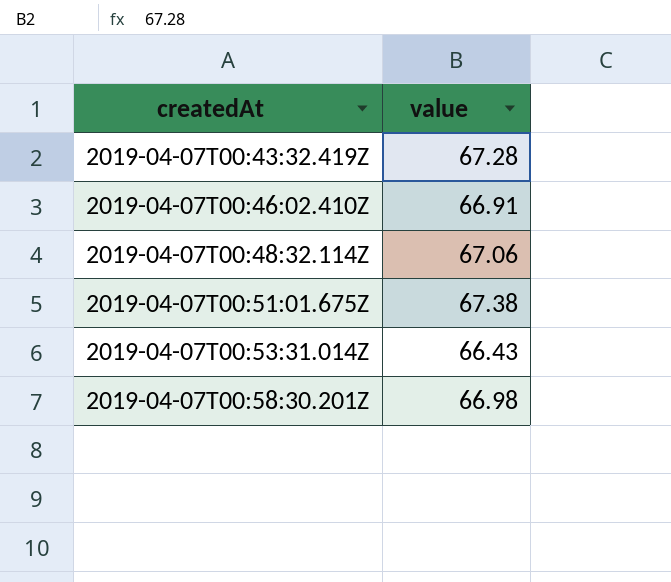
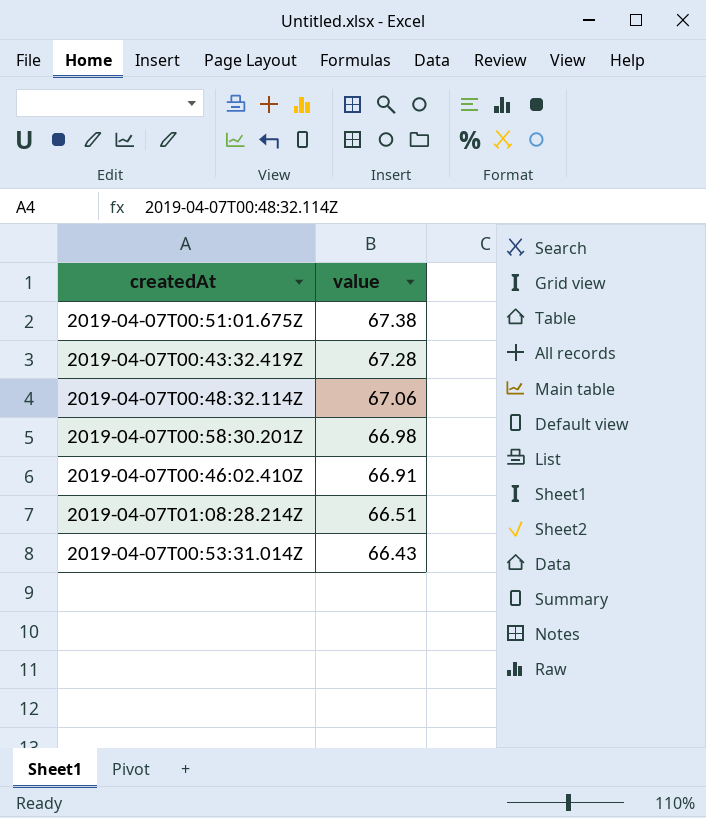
row order: createdAt ascending -> value descending
row 2019-04-07T01:08:28.214Z: none -> 66.51

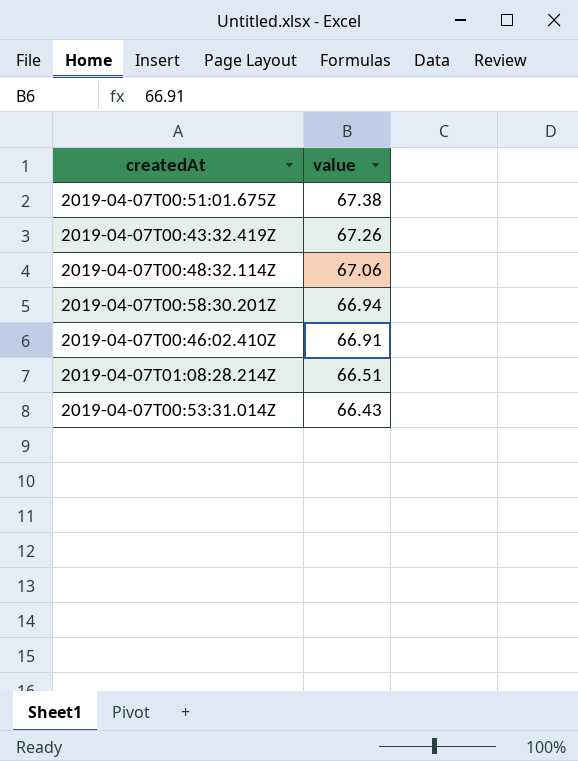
2019-04-07T00:43:32.419Z | value: 67.28 -> 67.26
2019-04-07T00:58:30.201Z | value: 66.98 -> 66.94

